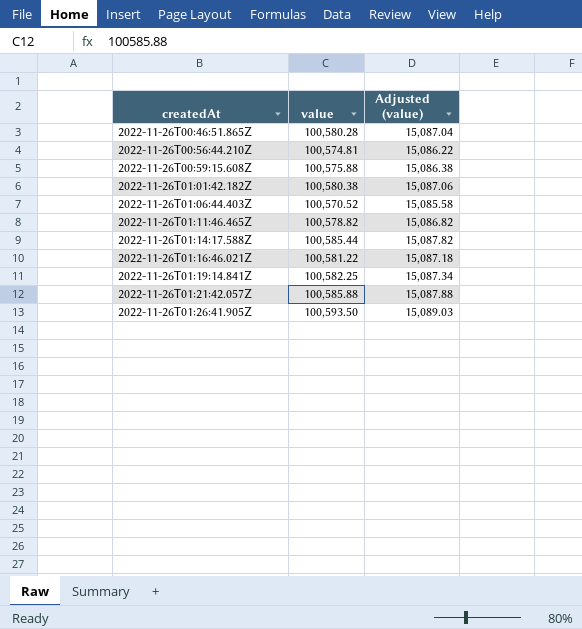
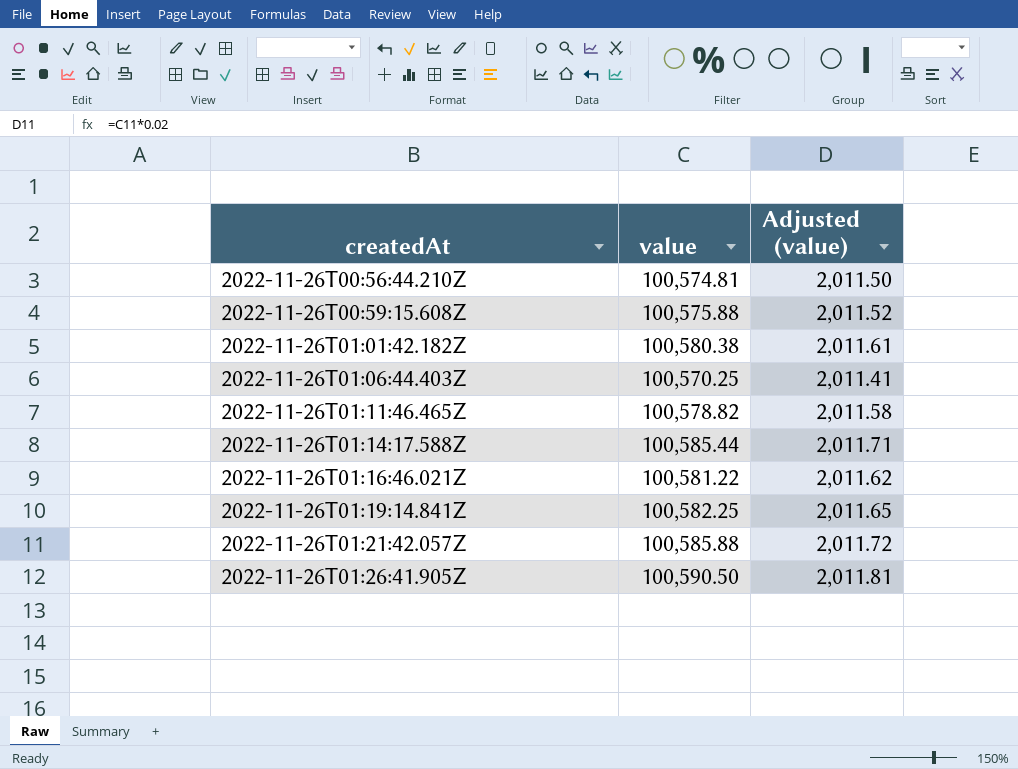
column Adjusted (value) | formula: [value] * 0.15 -> [value] * 0.02
row 2022-11-26T00:46:51.865Z: 100,580.28 | 15,087.04 -> none
2022-11-26T01:06:44.403Z | value: 100,570.52 -> 100,570.25
2022-11-26T01:26:41.905Z | value: 100,593.50 -> 100,590.50

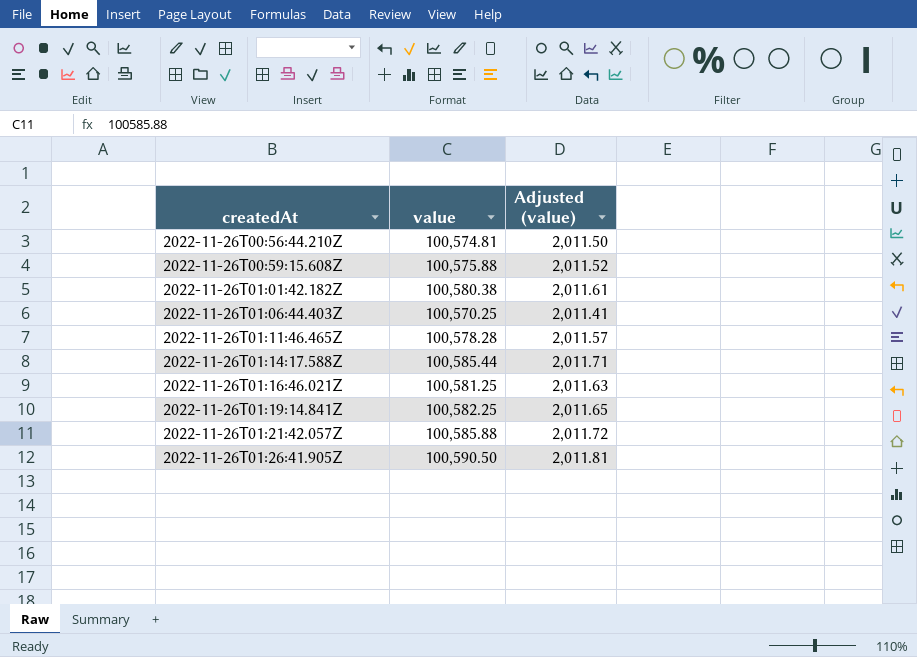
2022-11-26T01:11:46.465Z | value: 100,578.82 -> 100,578.28
2022-11-26T01:11:46.465Z | Adjusted (value): 2,011.58 -> 2,011.57
2022-11-26T01:16:46.021Z | value: 100,581.22 -> 100,581.25
2022-11-26T01:16:46.021Z | Adjusted (value): 2,011.62 -> 2,011.63

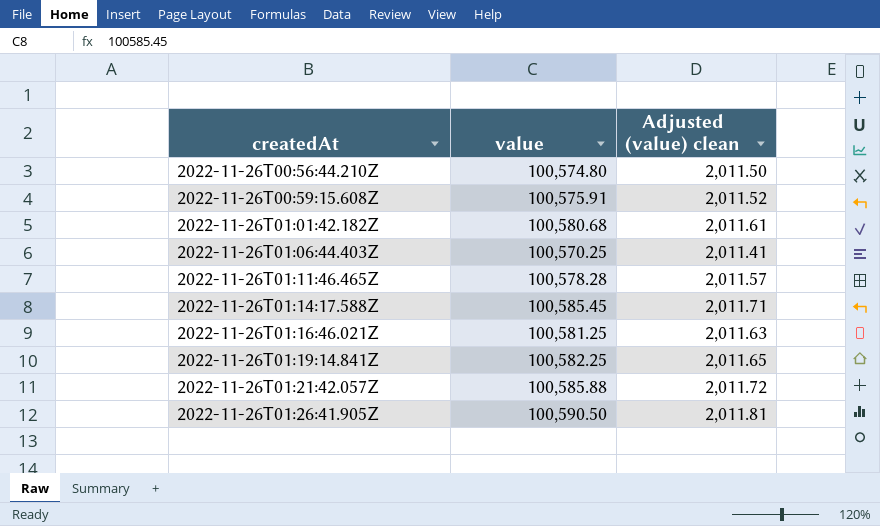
column name: Adjusted (value) -> Adjusted (value) clean
2022-11-26T00:56:44.210Z | value: 100,574.81 -> 100,574.80
2022-11-26T00:59:15.608Z | value: 100,575.88 -> 100,575.91
2022-11-26T01:01:42.182Z | value: 100,580.38 -> 100,580.68
2022-11-26T01:14:17.588Z | value: 100,585.44 -> 100,585.45

